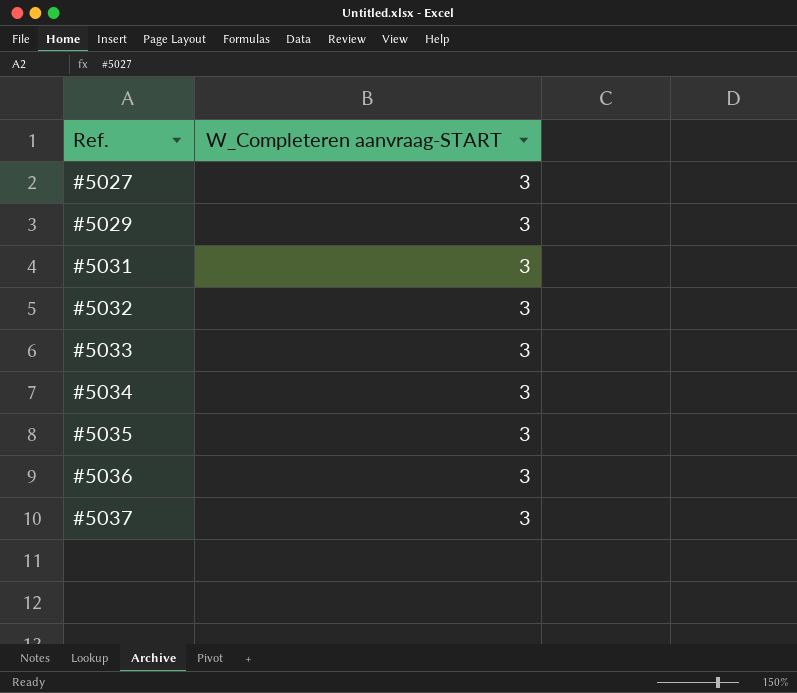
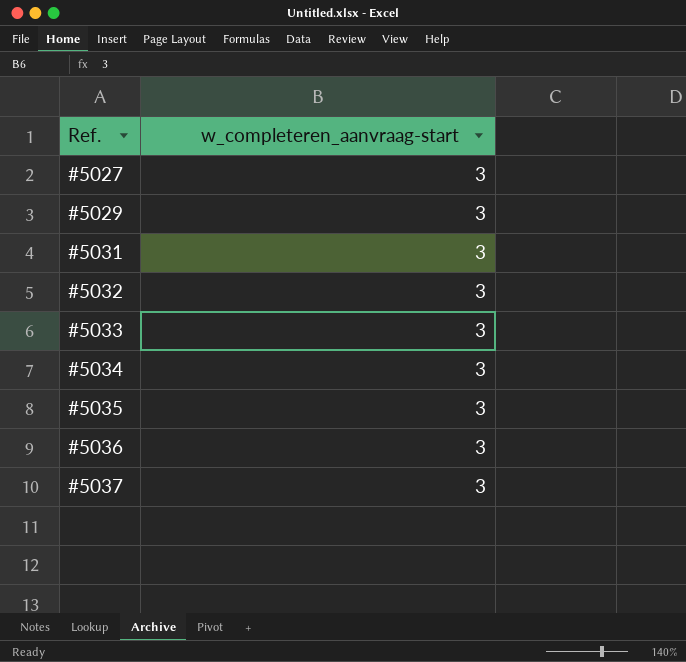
column name: W_Completeren aanvraag-START -> w_completeren_aanvraag-start

